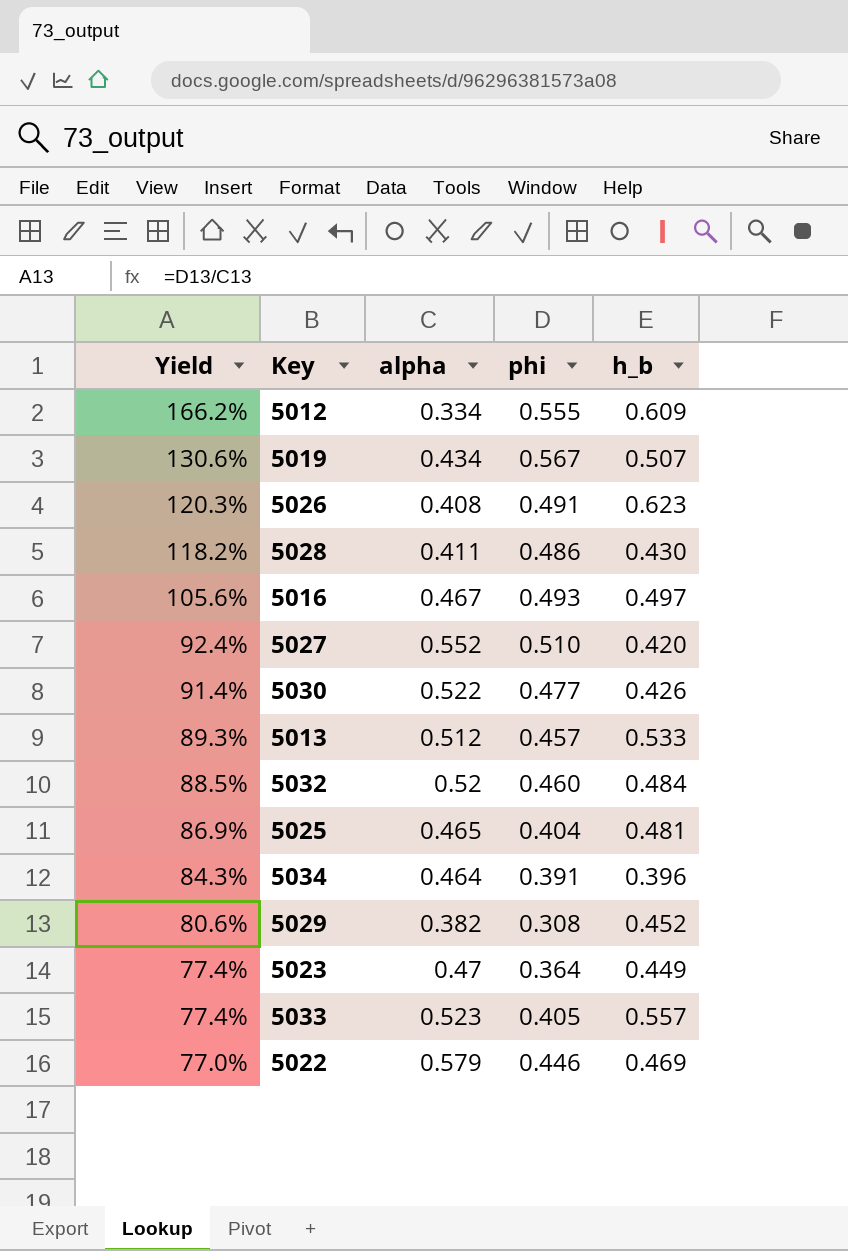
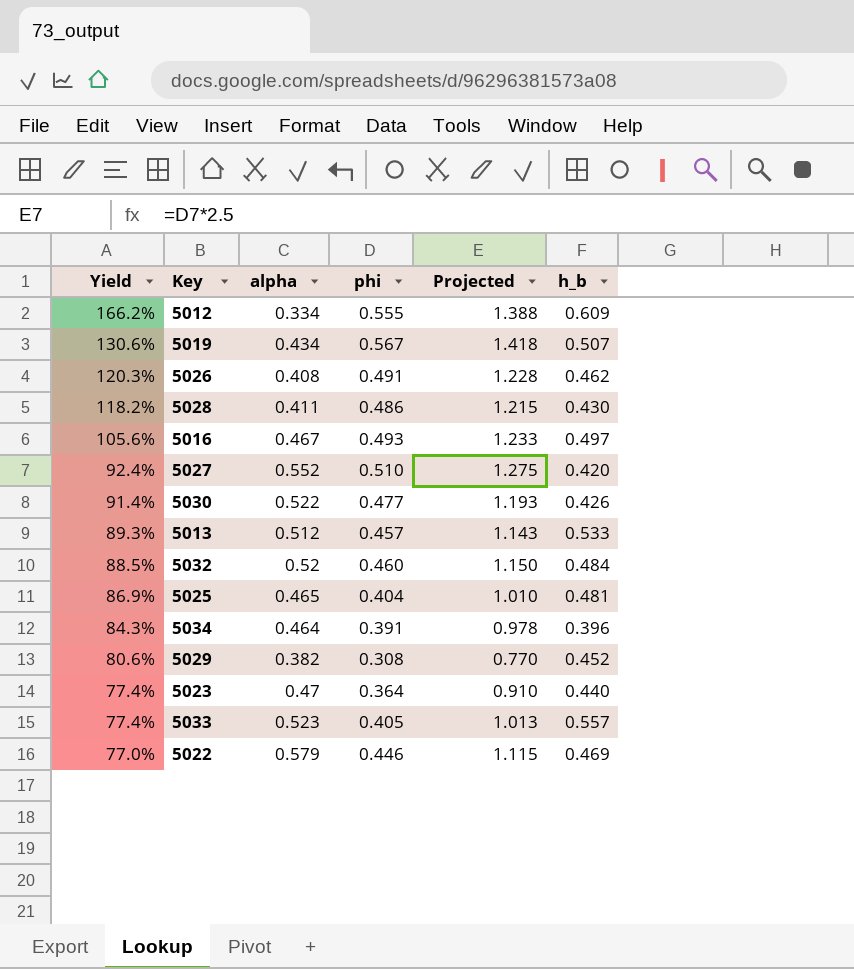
column Projected | formula: none -> [phi] * 2.5
5026 | h_b: 0.623 -> 0.462
5023 | h_b: 0.449 -> 0.440

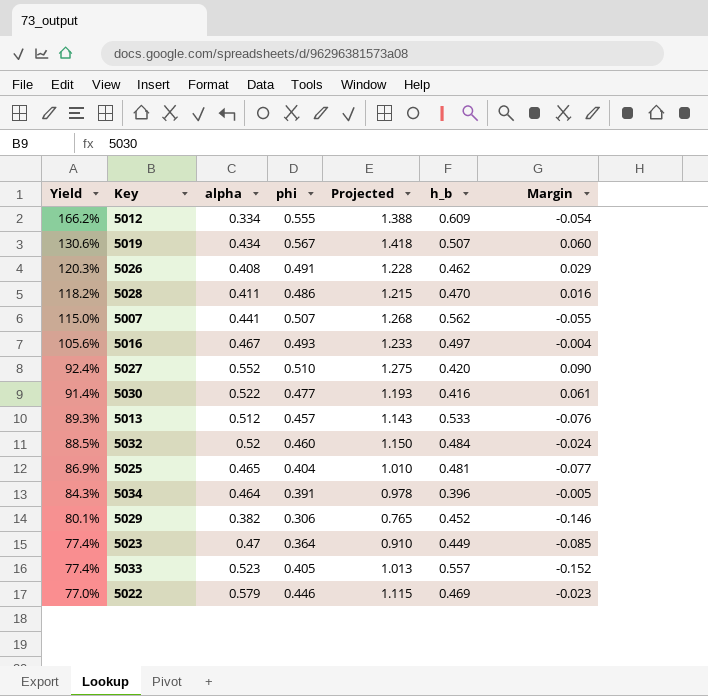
column Margin | formula: none -> [phi] - [h_b]
5028 | h_b: 0.430 -> 0.470
row 5007: none -> 115.0% | 0.441 | 0.507 | 1.268 | 0.562 | -0.055
5030 | h_b: 0.426 -> 0.416
5029 | Yield: 80.6% -> 80.1%
5029 | phi: 0.308 -> 0.306
5029 | Projected: 0.770 -> 0.765
5023 | h_b: 0.440 -> 0.449

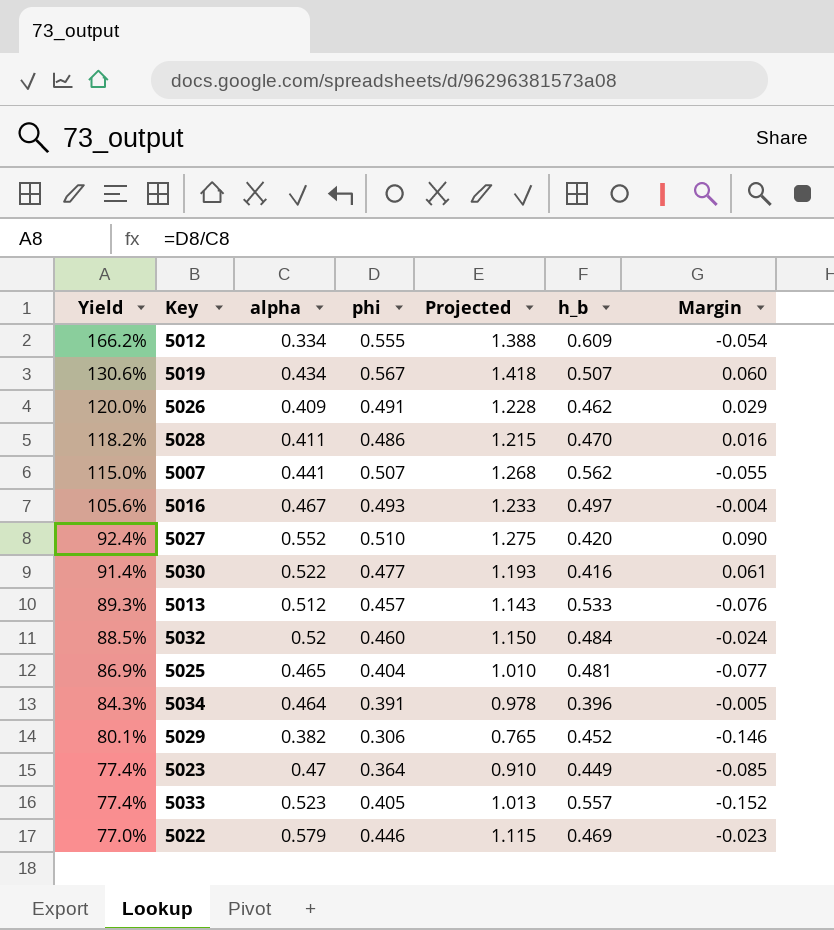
5026 | Yield: 120.3% -> 120.0%
5026 | alpha: 0.408 -> 0.409

